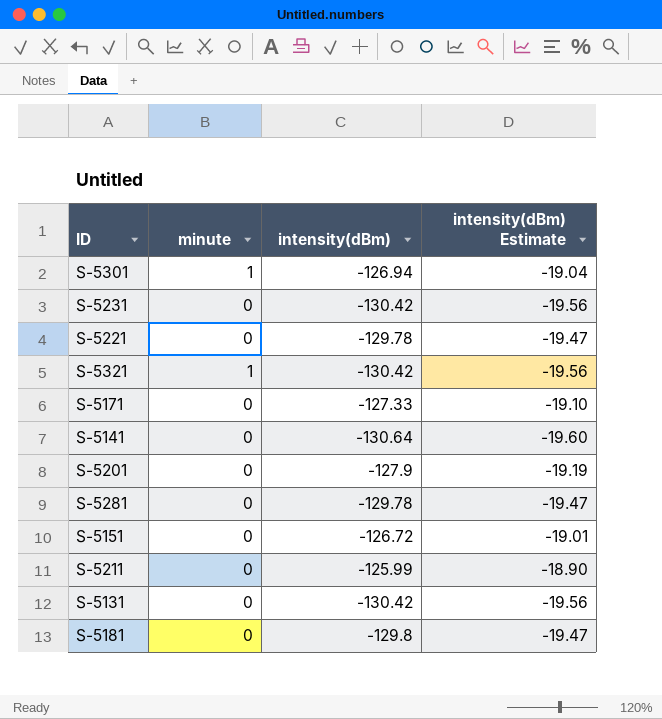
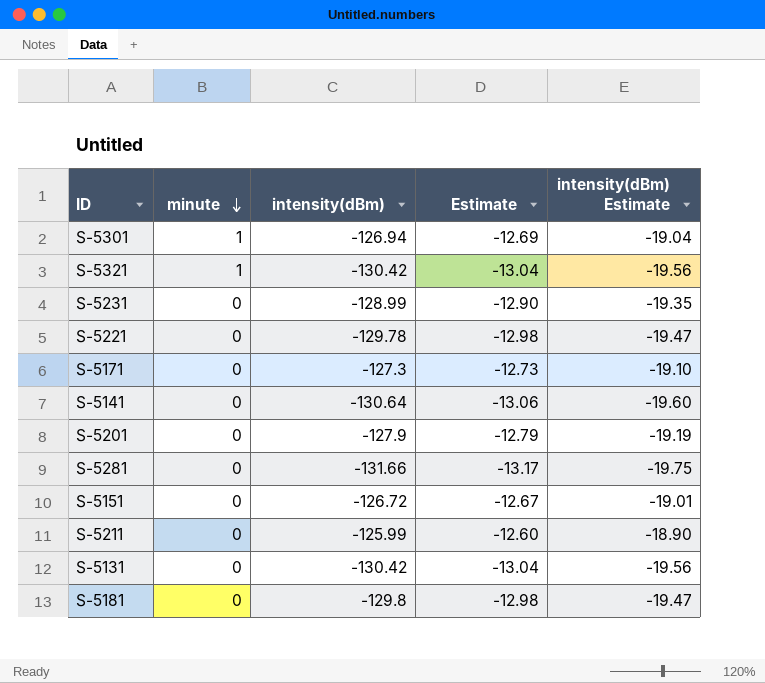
row order: none -> minute descending
column Estimate | formula: none -> [intensity(dBm)] * 0.1
S-5231 | intensity(dBm): -130.42 -> -128.99
S-5231 | intensity(dBm) Estimate: -19.56 -> -19.35
S-5171 | intensity(dBm): -127.33 -> -127.3
S-5281 | intensity(dBm): -129.78 -> -131.66
S-5281 | intensity(dBm) Estimate: -19.47 -> -19.75

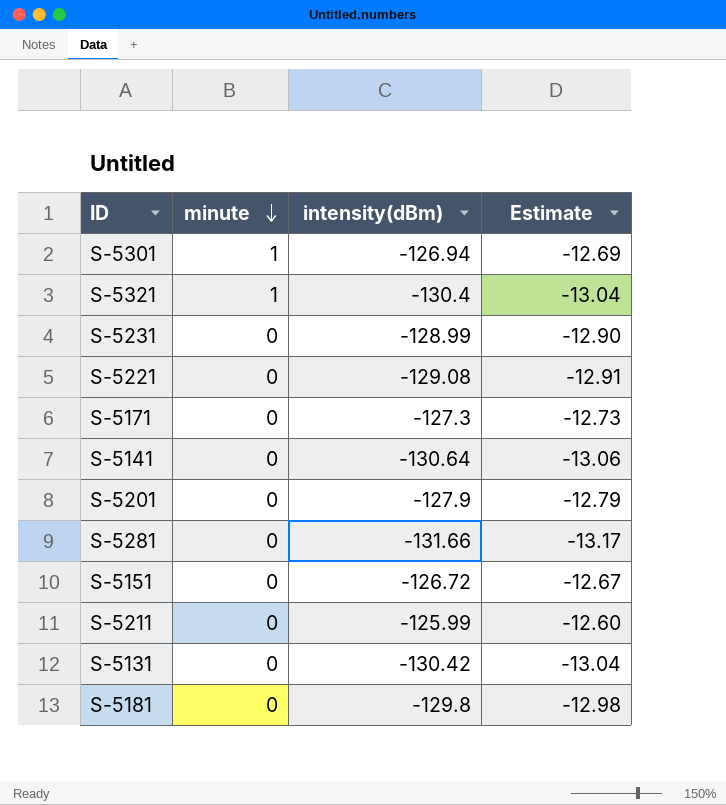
column intensity(dBm) Estimate | formula: [intensity(dBm)] * 0.15 -> none
S-5321 | intensity(dBm): -130.42 -> -130.4
S-5221 | intensity(dBm): -129.78 -> -129.08
S-5221 | Estimate: -12.98 -> -12.91

